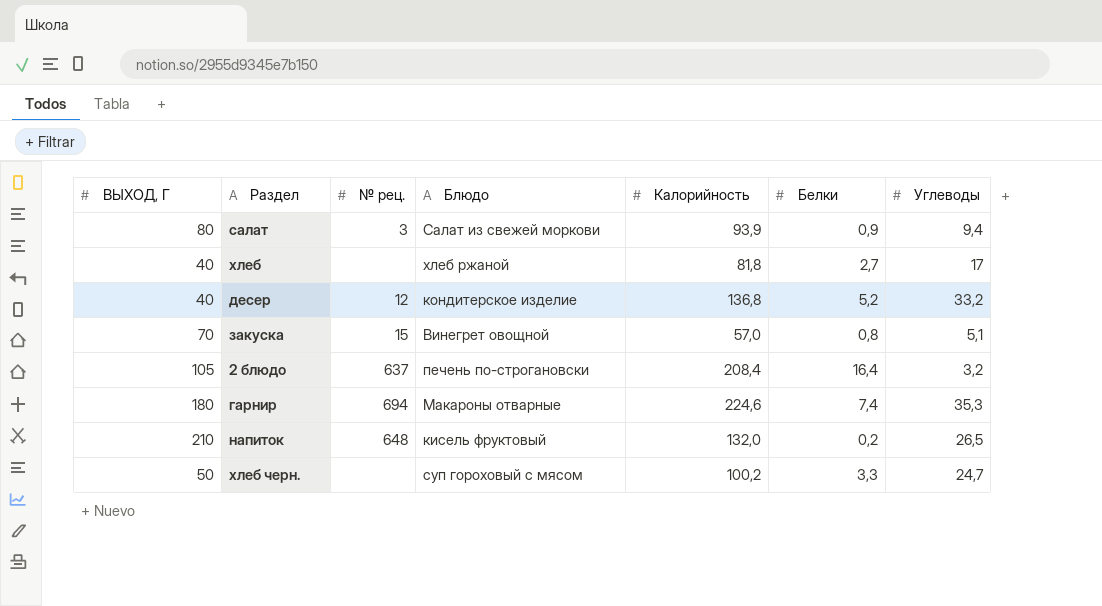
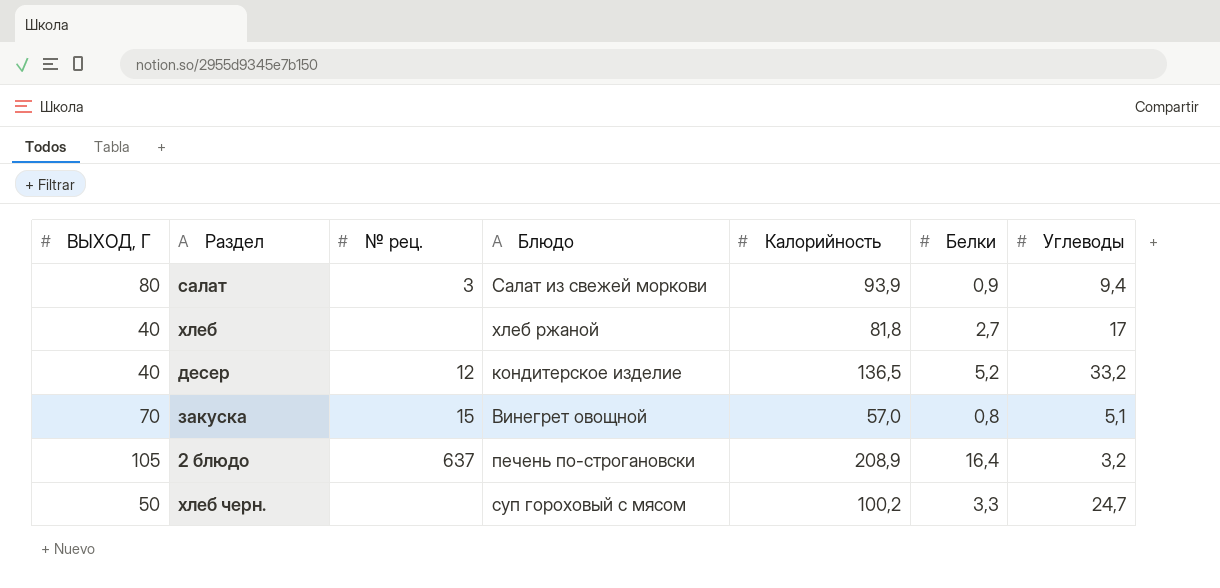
row гарнир: 180 | 694 | Макароны отварные | 224,6 | 7,4 | 35,3 -> none
row напиток: 210 | 648 | кисель фруктовый | 132,0 | 0,2 | 26,5 -> none
десер | Калорийность: 136,8 -> 136,5
2 блюдо | Калорийность: 208,4 -> 208,9

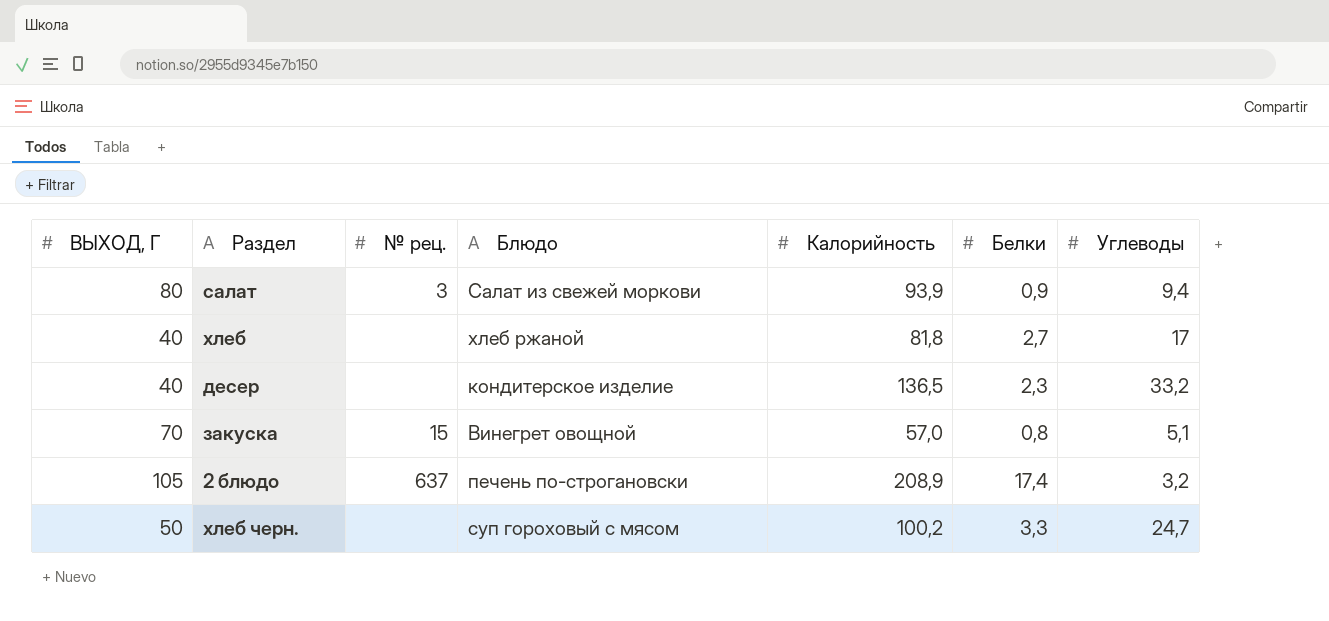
десер | № рец.: 12 -> none
десер | Белки: 5,2 -> 2,3
2 блюдо | Белки: 16,4 -> 17,4

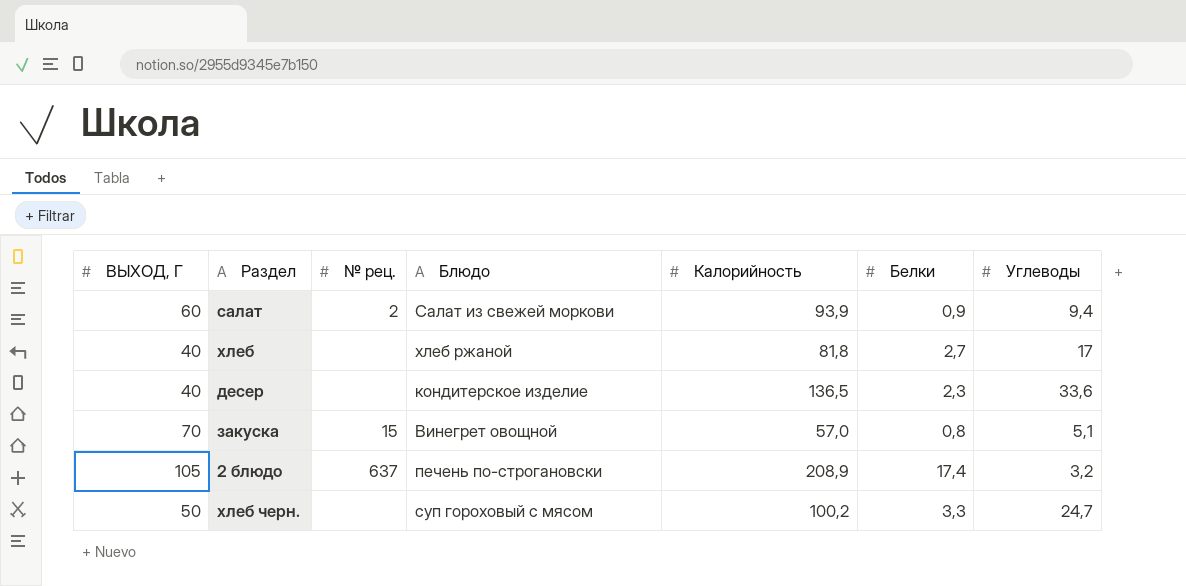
салат | ВЫХОД, Г: 80 -> 60
салат | № рец.: 3 -> 2
десер | Углеводы: 33,2 -> 33,6

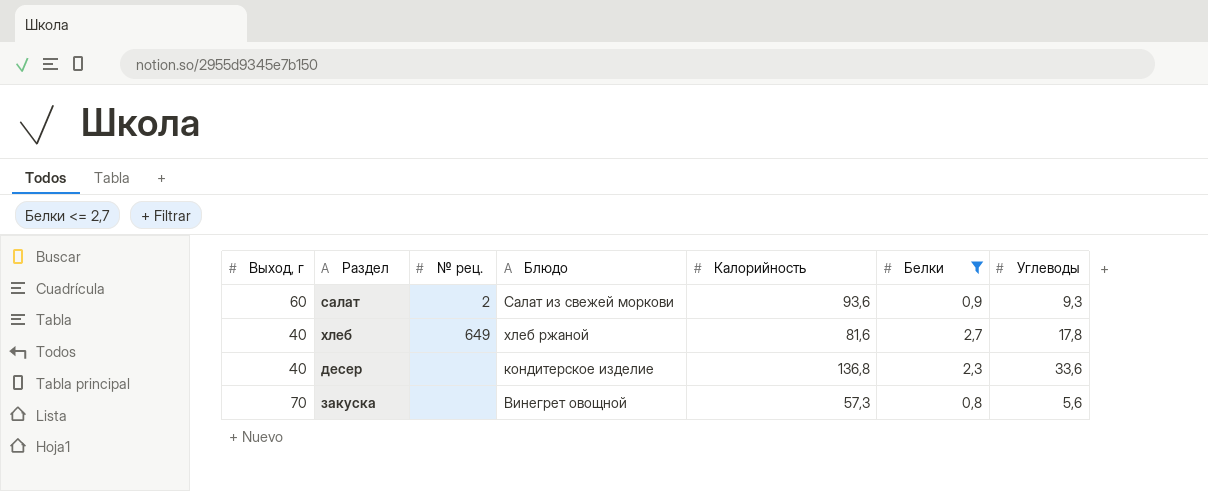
filter: none -> Белки <= 2,7
column name: ВЫХОД, Г -> Выход, г
салат | Калорийность: 93,9 -> 93,6
салат | Углеводы: 9,4 -> 9,3
хлеб | № рец.: none -> 649
хлеб | Калорийность: 81,8 -> 81,6
хлеб | Углеводы: 17 -> 17,8
десер | Калорийность: 136,5 -> 136,8
закуска | № рец.: 15 -> none
закуска | Калорийность: 57,0 -> 57,3
закуска | Углеводы: 5,1 -> 5,6

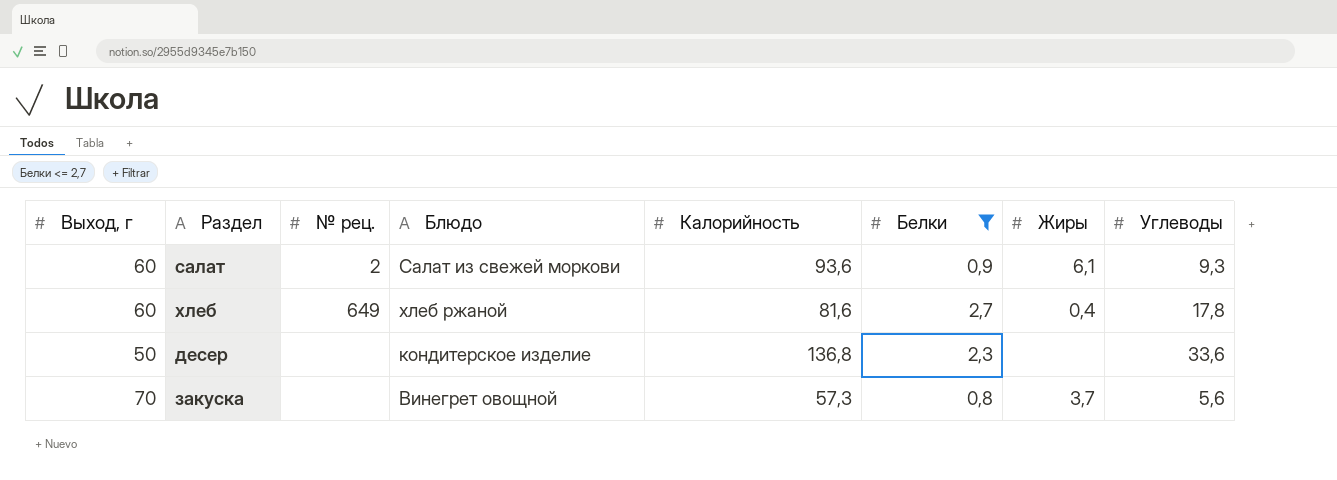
column Жиры | position: none -> 7
хлеб | Выход, г: 40 -> 60
десер | Выход, г: 40 -> 50

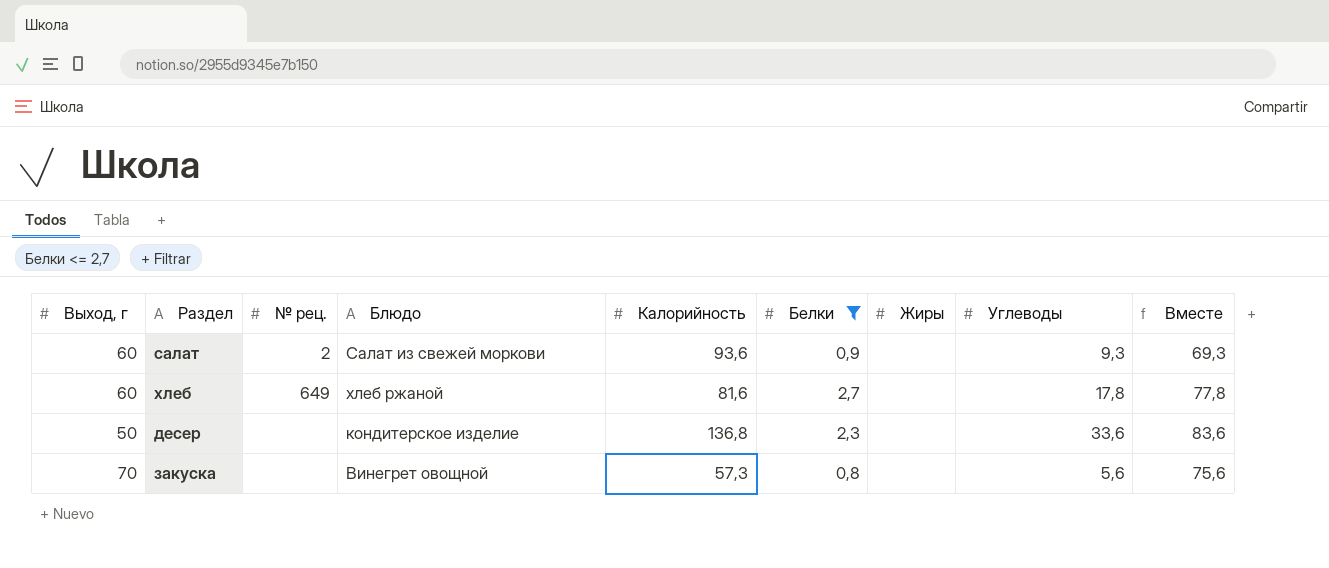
column Вместе | formula: none -> [Выход, г] + [Углеводы]
салат | Жиры: 6,1 -> none
хлеб | Жиры: 0,4 -> none
закуска | Жиры: 3,7 -> none

